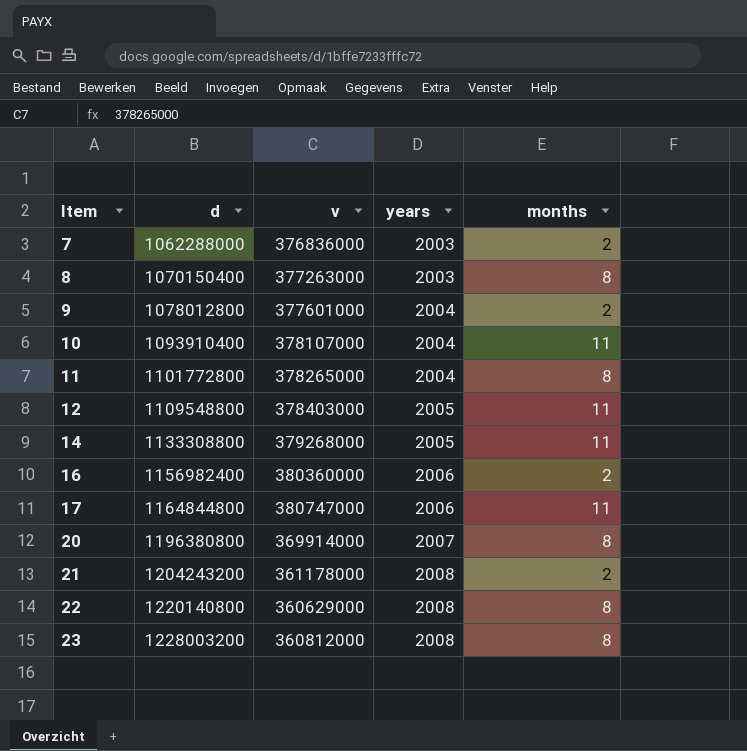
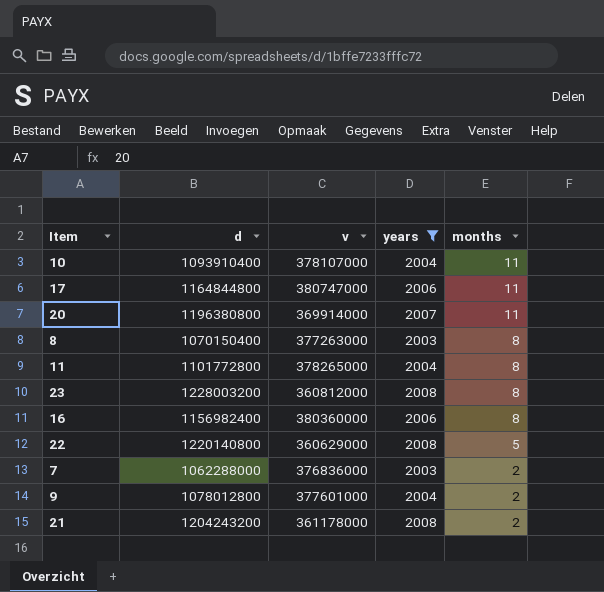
filter: none -> years != 2005
row order: Item ascending -> months descending
20 | months: 8 -> 11
16 | months: 2 -> 8
22 | months: 8 -> 5

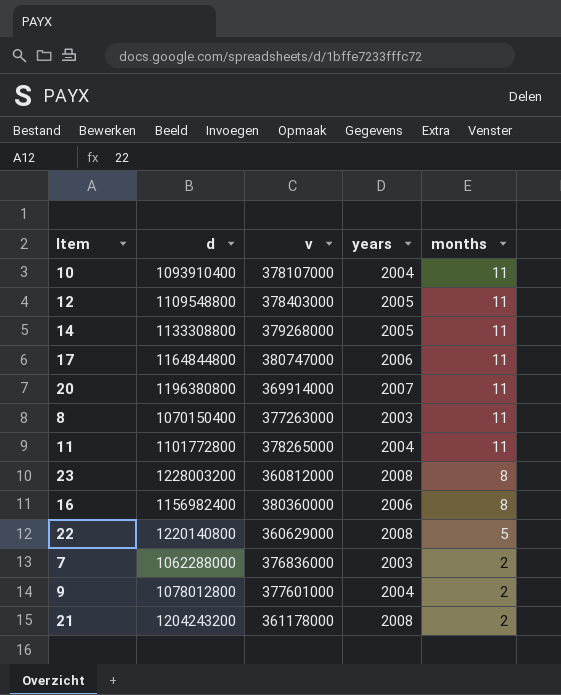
filter: years != 2005 -> none
8 | months: 8 -> 11
11 | months: 8 -> 11

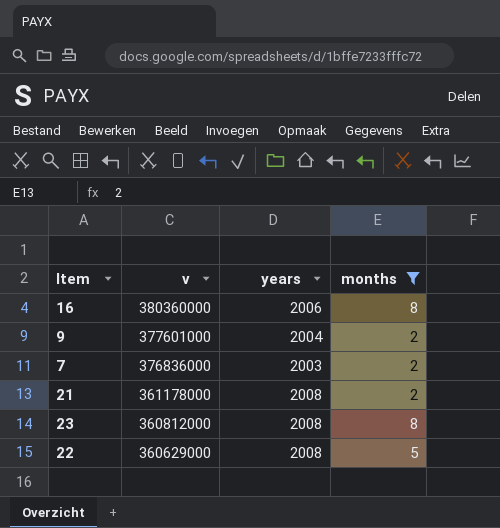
filter: none -> months != 11
row order: months descending -> v descending
column d | position: 2 -> none

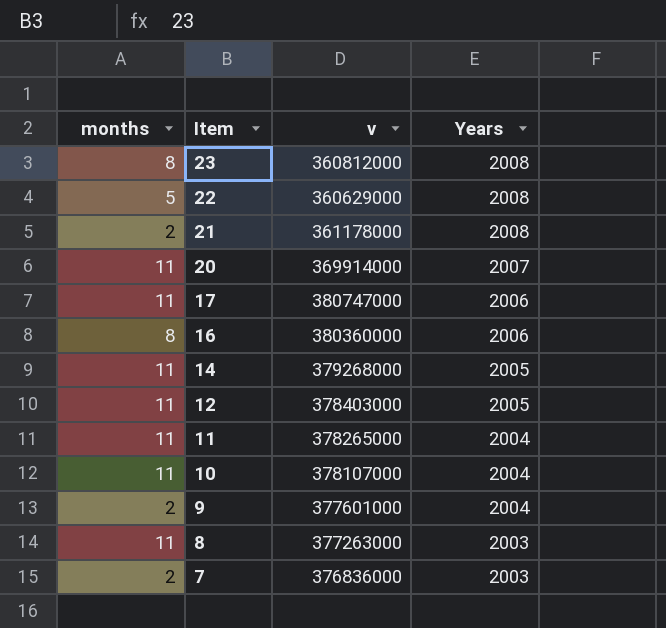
filter: months != 11 -> none
row order: v descending -> Item descending
column months | position: 4 -> 1
column name: years -> Years

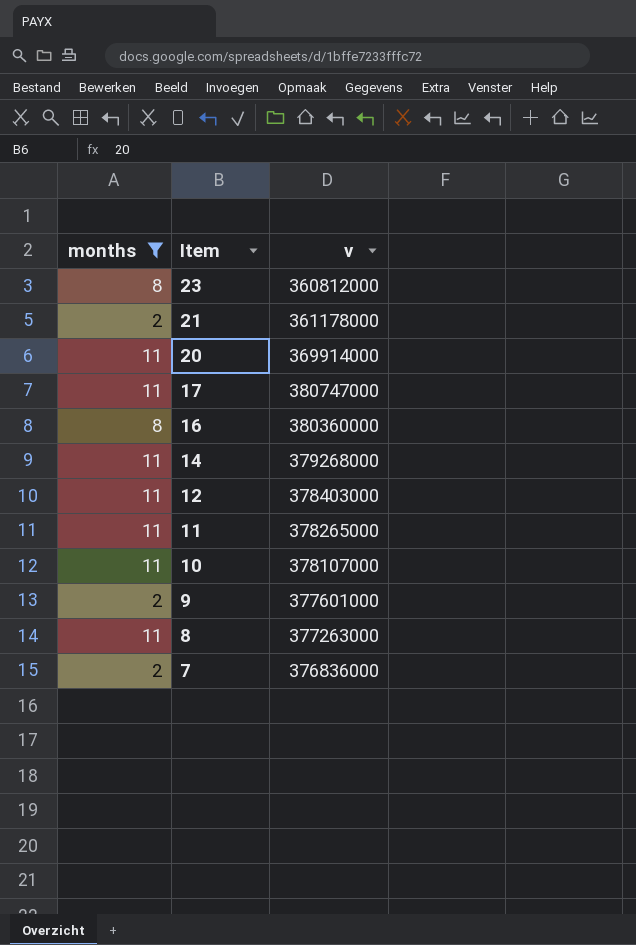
filter: none -> months != 5
column Years | position: 4 -> none

